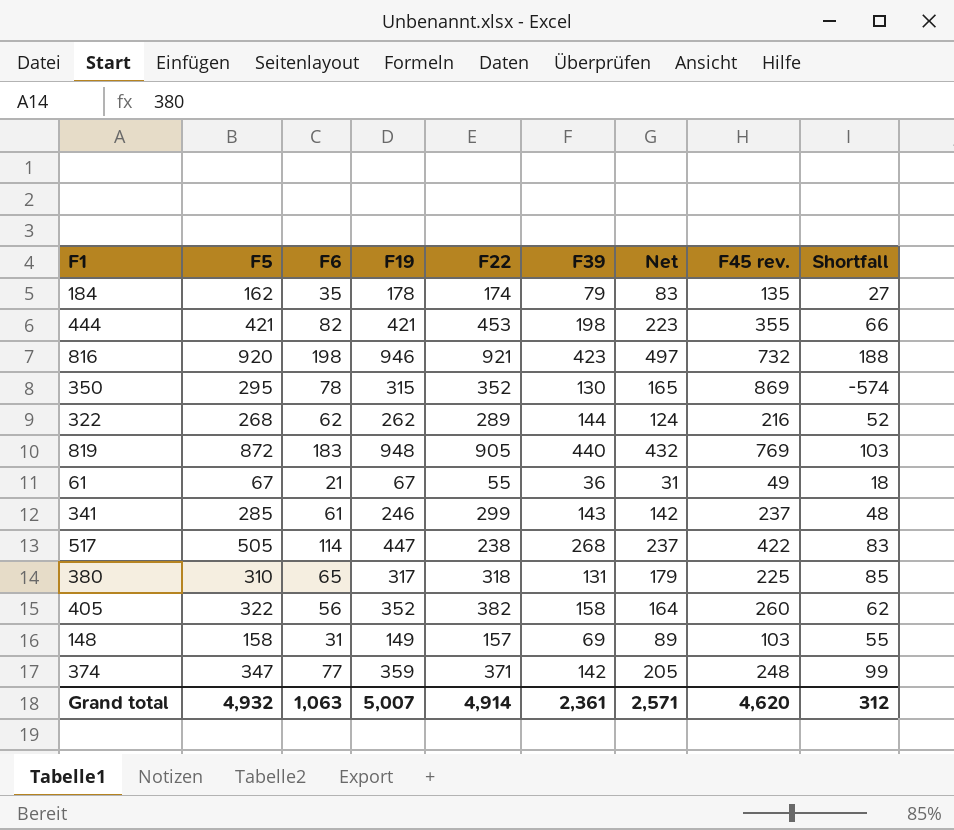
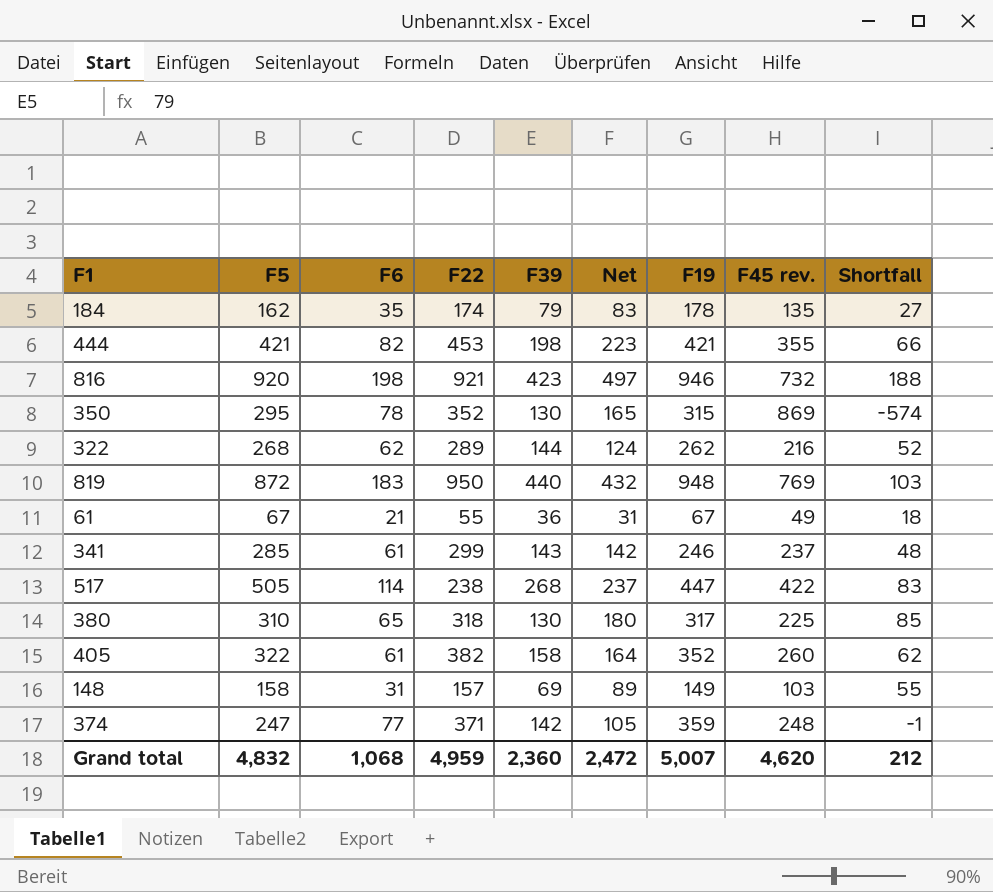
column F19 | position: 4 -> 7
819 | F22: 905 -> 950
380 | F39: 131 -> 130
380 | Net: 179 -> 180
405 | F6: 56 -> 61
374 | F5: 347 -> 247
374 | Net: 205 -> 105
374 | Shortfall: 99 -> -1
Grand total | F5: 4,932 -> 4,832
Grand total | F6: 1,063 -> 1,068
Grand total | F22: 4,914 -> 4,959
Grand total | F39: 2,361 -> 2,360
Grand total | Net: 2,571 -> 2,472
Grand total | Shortfall: 312 -> 212

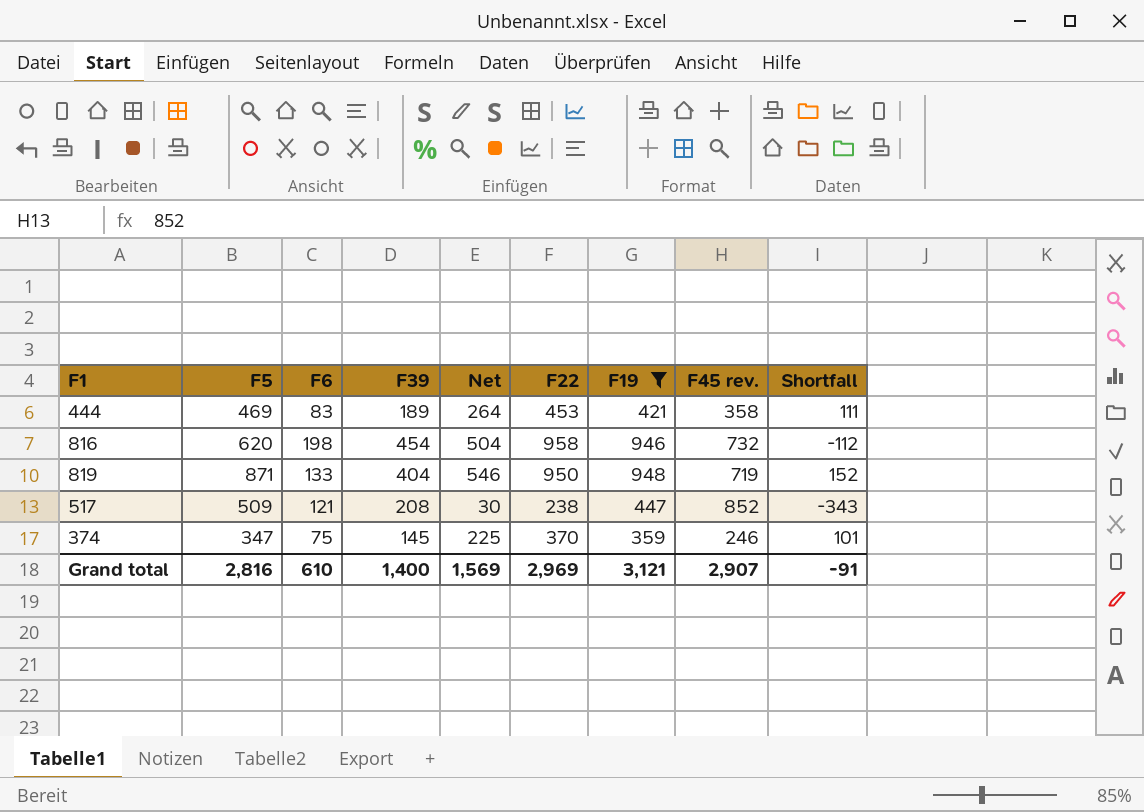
filter: none -> F19 >= 359
column Net | formula: [F5] - [F39] -> [F22] - [F39]
column F22 | position: 4 -> 6
444 | F5: 421 -> 469
444 | F6: 82 -> 83
444 | F39: 198 -> 189
444 | F45 rev.: 355 -> 358
444 | Shortfall: 66 -> 111
816 | F5: 920 -> 620
816 | F39: 423 -> 454
816 | F22: 921 -> 958
816 | Shortfall: 188 -> -112
819 | F5: 872 -> 871
819 | F6: 183 -> 133
819 | F39: 440 -> 404
819 | F45 rev.: 769 -> 719
819 | Shortfall: 103 -> 152
517 | F5: 505 -> 509
517 | F6: 114 -> 121
517 | F39: 268 -> 208
517 | F45 rev.: 422 -> 852
517 | Shortfall: 83 -> -343
374 | F5: 247 -> 347
374 | F6: 77 -> 75
374 | F39: 142 -> 145
374 | F22: 371 -> 370
374 | F45 rev.: 248 -> 246
374 | Shortfall: -1 -> 101
Grand total | F5: 4,832 -> 2,816
Grand total | F6: 1,068 -> 610
Grand total | F39: 2,360 -> 1,400
Grand total | Net: 2,472 -> 1,569
Grand total | F22: 4,959 -> 2,969
Grand total | F19: 5,007 -> 3,121
Grand total | F45 rev.: 4,620 -> 2,907
Grand total | Shortfall: 212 -> -91

